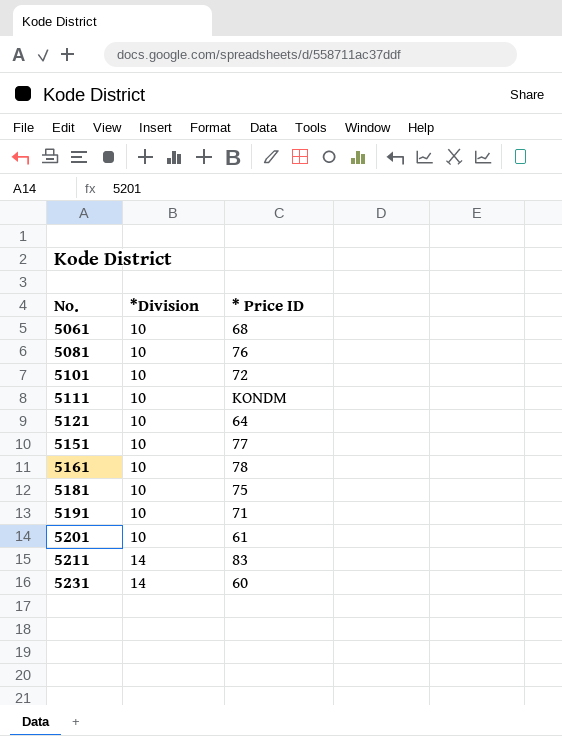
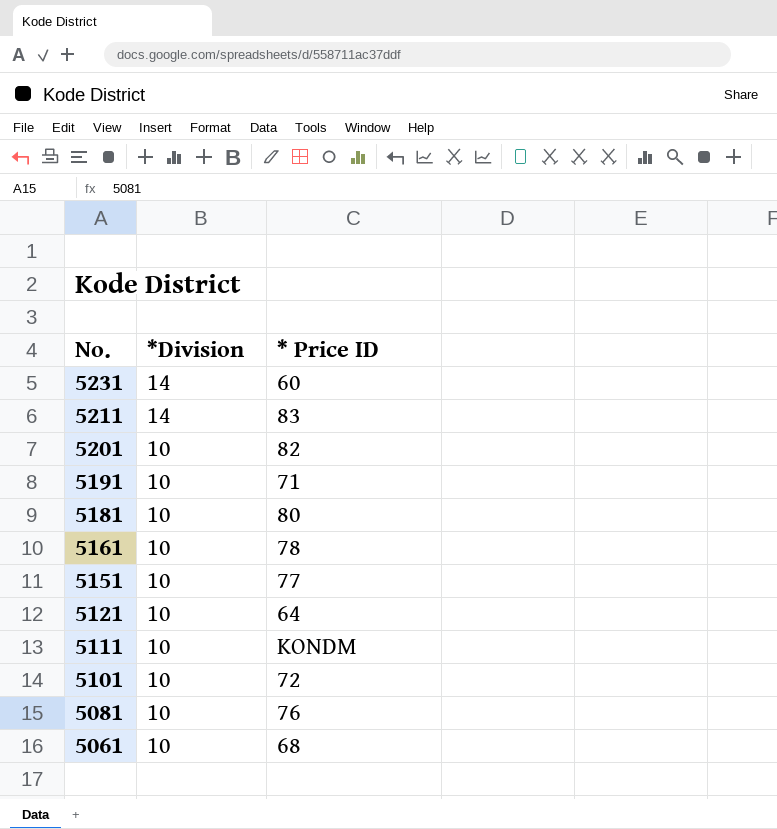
row order: No. ascending -> No. descending
5201 | * Price ID: 61 -> 82
5181 | * Price ID: 75 -> 80

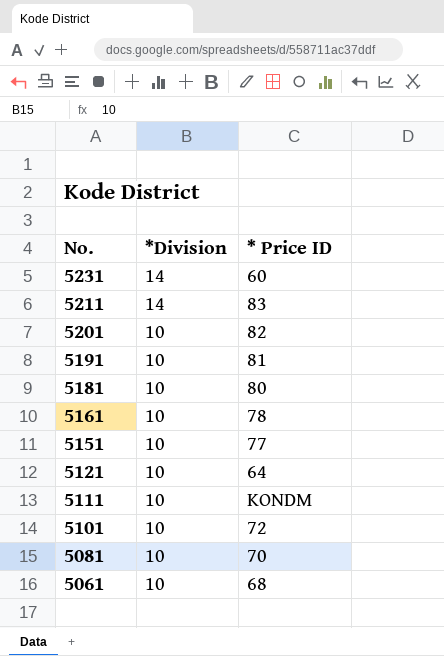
5191 | * Price ID: 71 -> 81
5081 | * Price ID: 76 -> 70

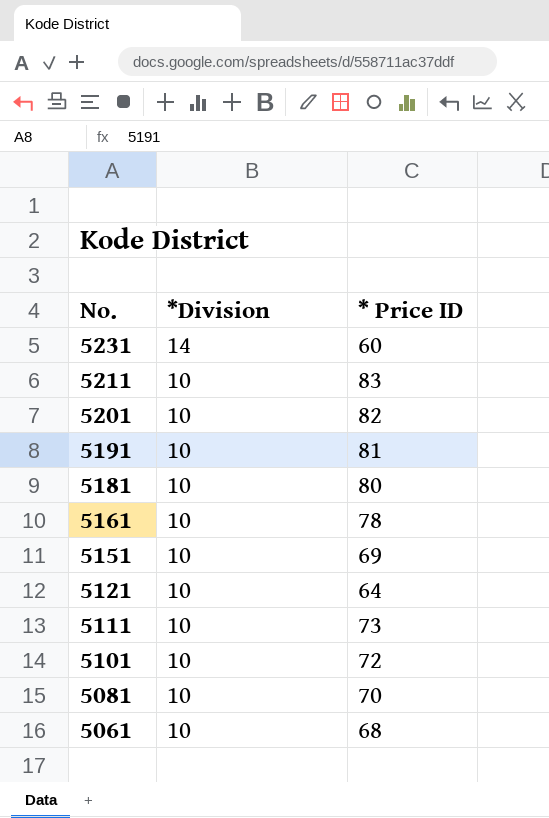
5211 | *Division: 14 -> 10
5151 | * Price ID: 77 -> 69
5111 | * Price ID: KONDM -> 73

